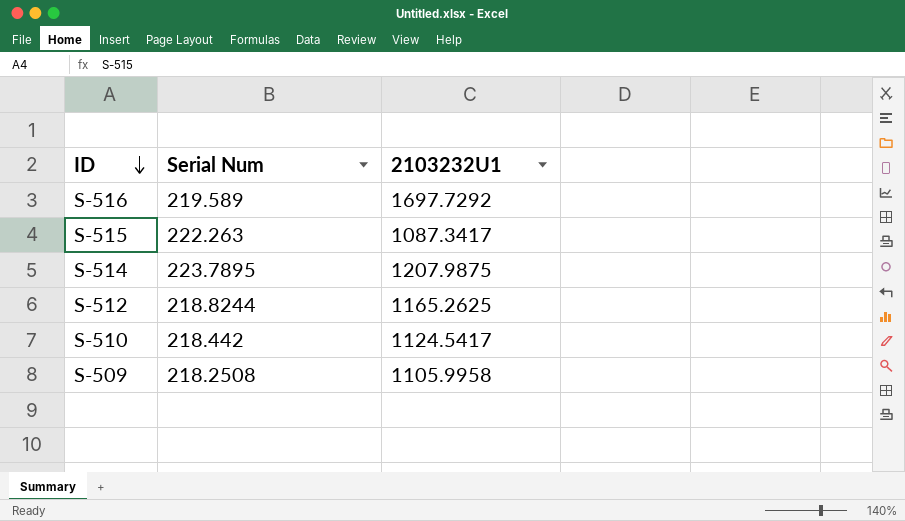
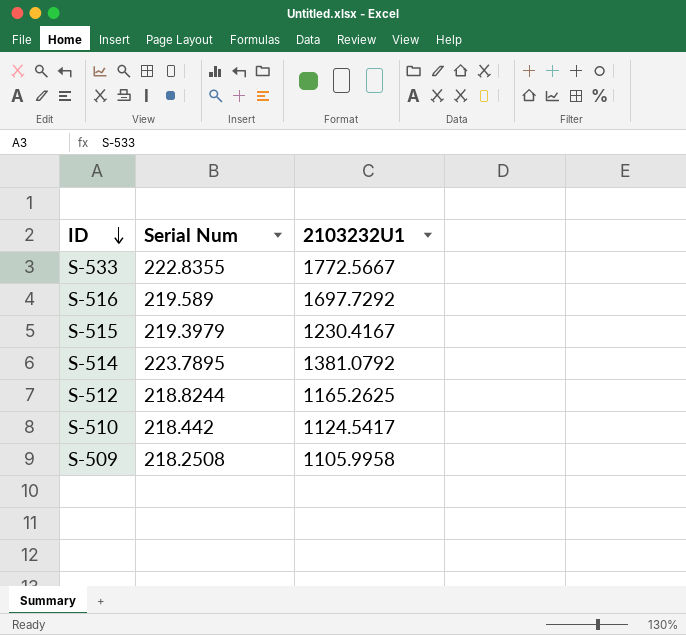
row S-533: none -> 222.8355 | 1772.5667
S-515 | Serial Num: 222.263 -> 219.3979
S-515 | 2103232U1: 1087.3417 -> 1230.4167
S-514 | 2103232U1: 1207.9875 -> 1381.0792

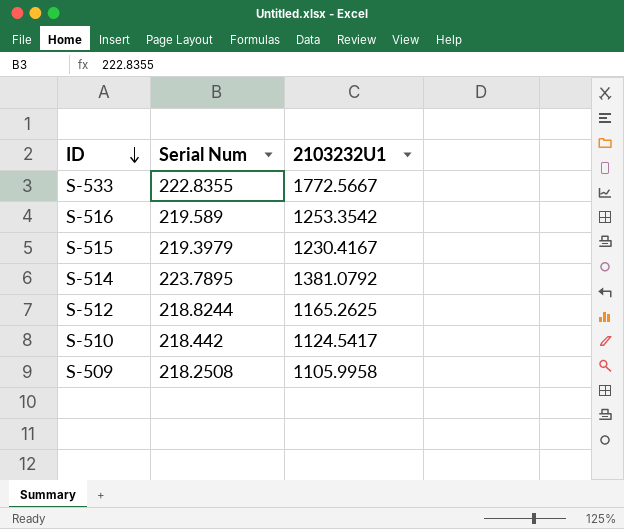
S-516 | 2103232U1: 1697.7292 -> 1253.3542

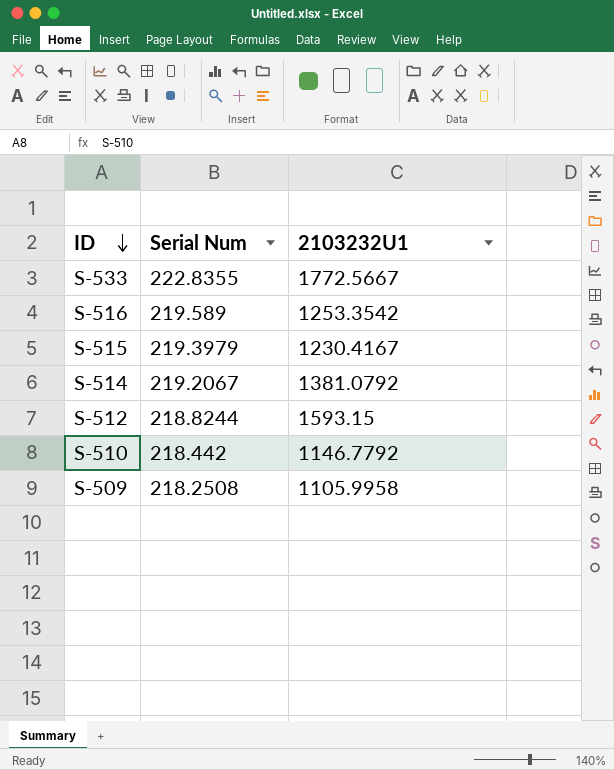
S-514 | Serial Num: 223.7895 -> 219.2067
S-512 | 2103232U1: 1165.2625 -> 1593.15
S-510 | 2103232U1: 1124.5417 -> 1146.7792

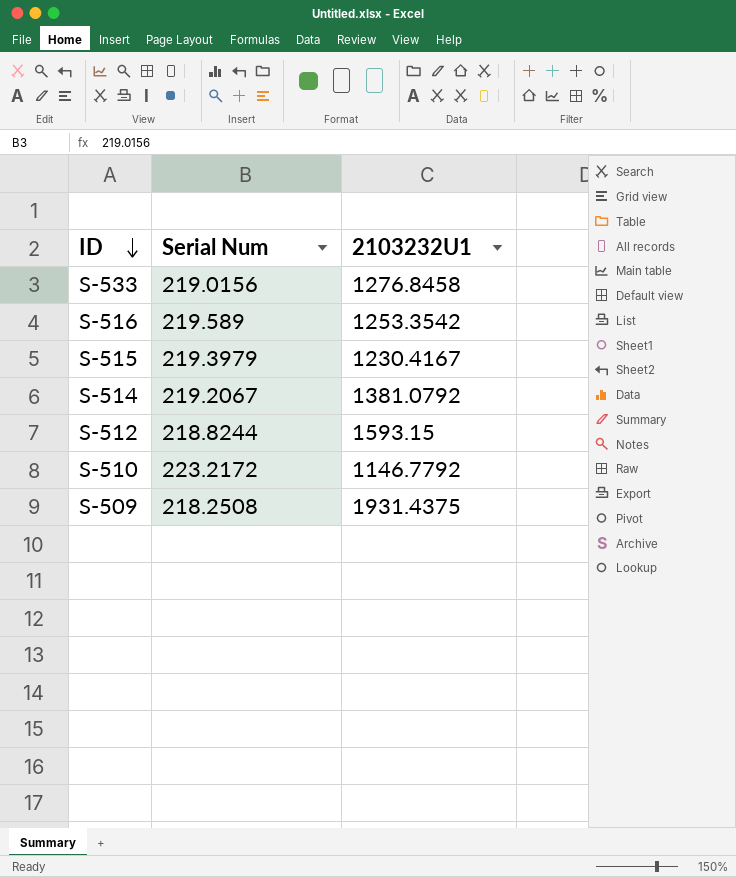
S-533 | Serial Num: 222.8355 -> 219.0156
S-533 | 2103232U1: 1772.5667 -> 1276.8458
S-510 | Serial Num: 218.442 -> 223.2172
S-509 | 2103232U1: 1105.9958 -> 1931.4375

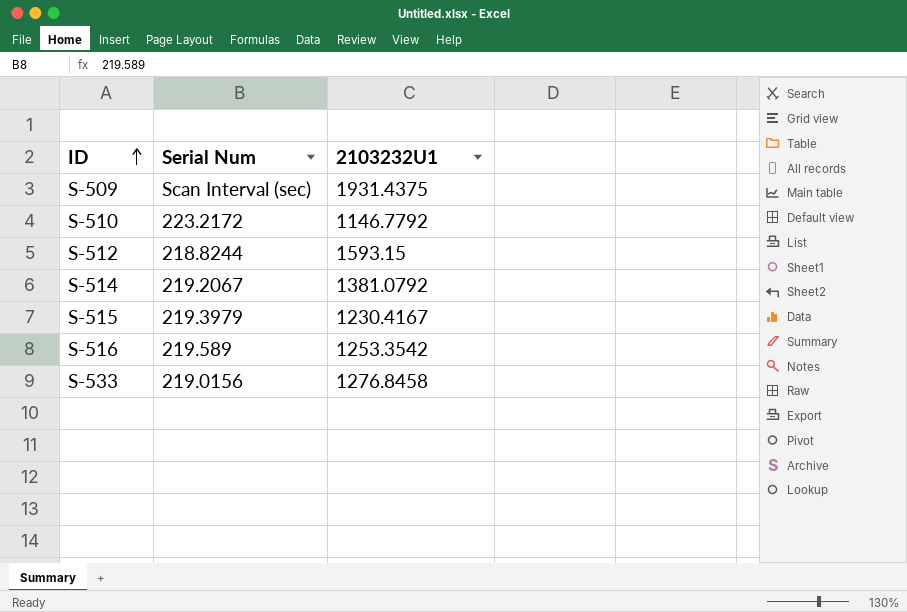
row order: ID descending -> ID ascending
S-509 | Serial Num: 218.2508 -> Scan Interval (sec)

